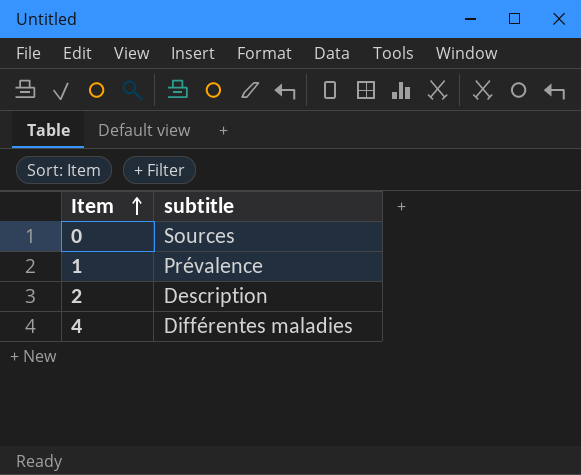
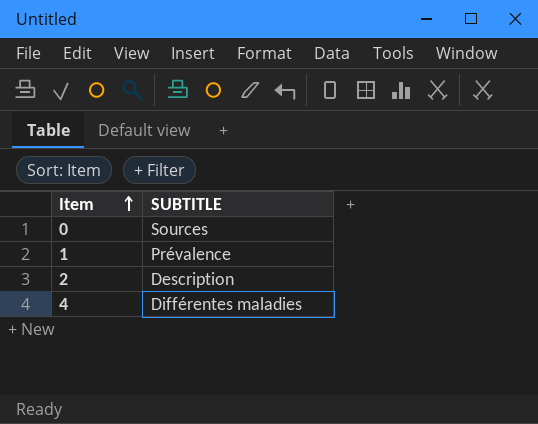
column name: subtitle -> SUBTITLE

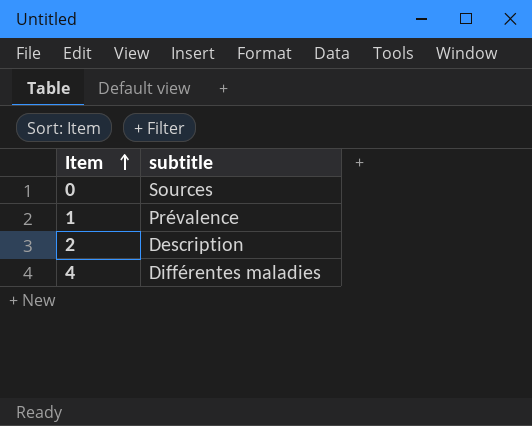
column name: SUBTITLE -> subtitle

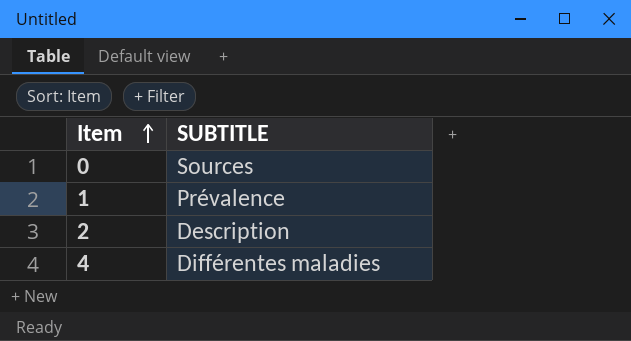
column name: subtitle -> SUBTITLE

